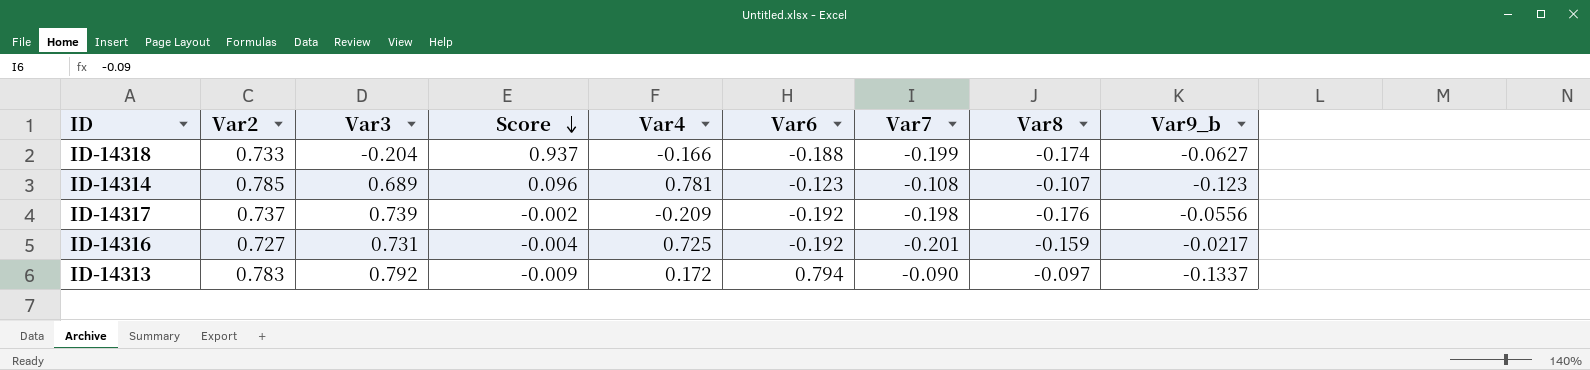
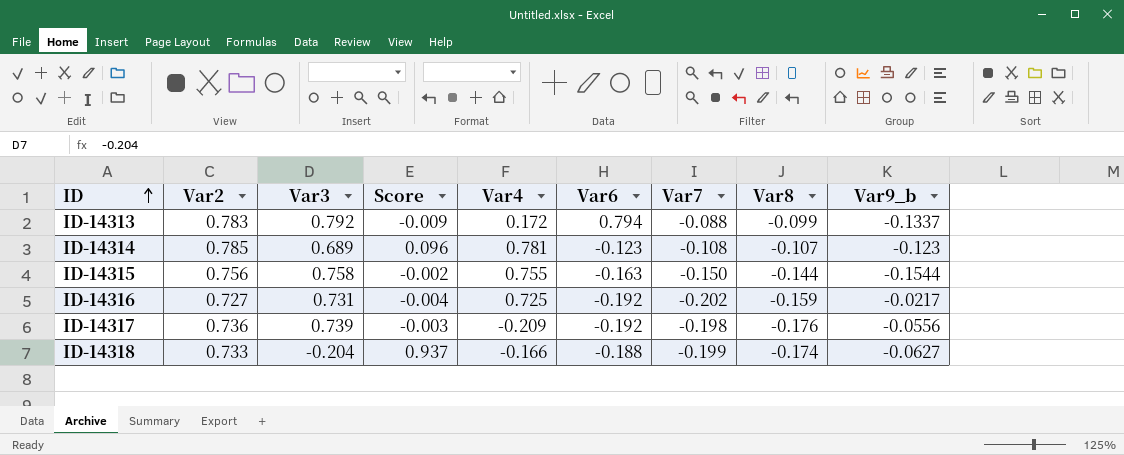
row order: Score descending -> ID ascending
ID-14313 | Var7: -0.090 -> -0.088
ID-14313 | Var8: -0.097 -> -0.099
row ID-14315: none -> 0.756 | 0.758 | -0.002 | 0.755 | -0.163 | -0.150 | -0.144 | -0.1544
ID-14316 | Var7: -0.201 -> -0.202
ID-14317 | Var2: 0.737 -> 0.736
ID-14317 | Score: -0.002 -> -0.003

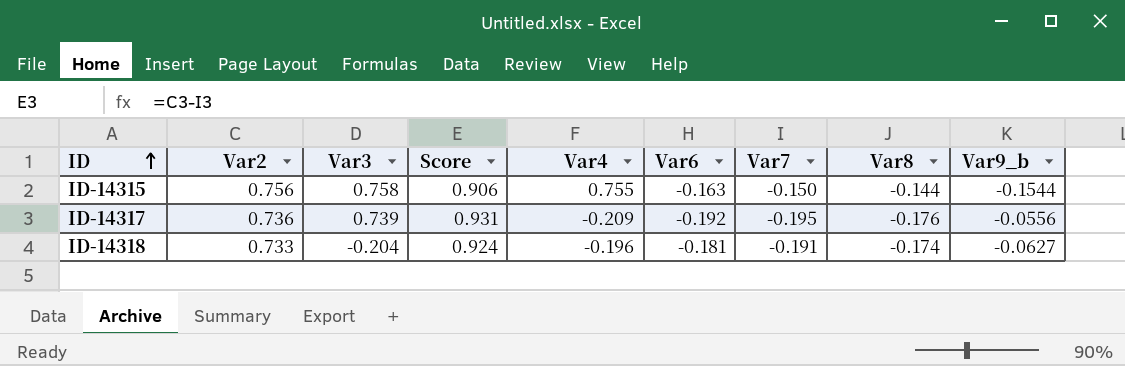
column Score | formula: [Var2] - [Var3] -> [Var2] - [Var7]
row ID-14313: 0.783 | 0.792 | -0.009 | 0.172 | 0.794 | -0.088 | -0.099 | -0.1337 -> none
row ID-14314: 0.785 | 0.689 | 0.096 | 0.781 | -0.123 | -0.108 | -0.107 | -0.123 -> none
row ID-14316: 0.727 | 0.731 | -0.004 | 0.725 | -0.192 | -0.202 | -0.159 | -0.0217 -> none
ID-14317 | Var7: -0.198 -> -0.195
ID-14318 | Var4: -0.166 -> -0.196
ID-14318 | Var6: -0.188 -> -0.181
ID-14318 | Var7: -0.199 -> -0.191

